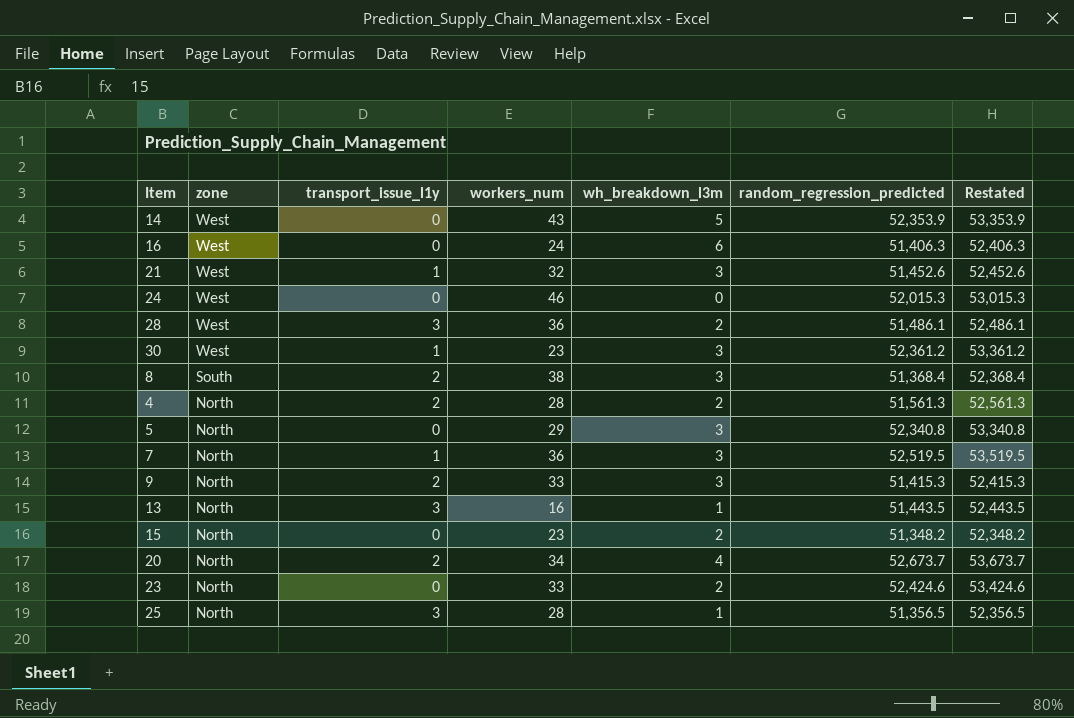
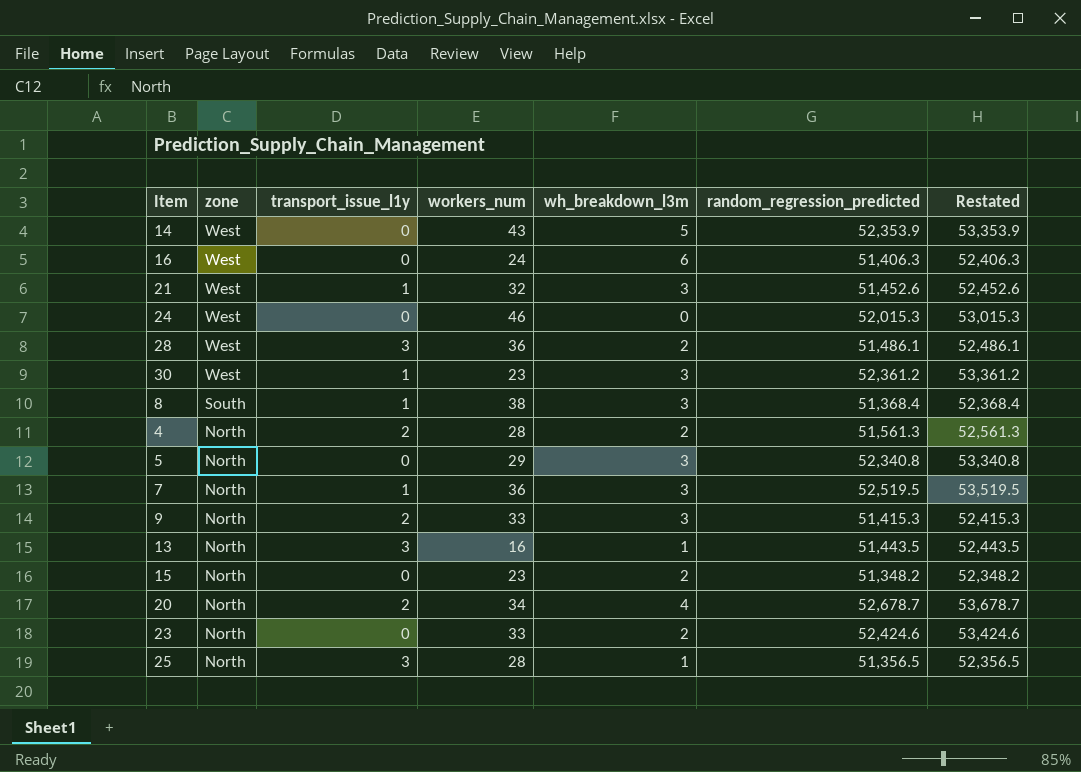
8 | transport_issue_l1y: 2 -> 1
20 | random_regression_predicted: 52,673.7 -> 52,678.7
20 | Restated: 53,673.7 -> 53,678.7

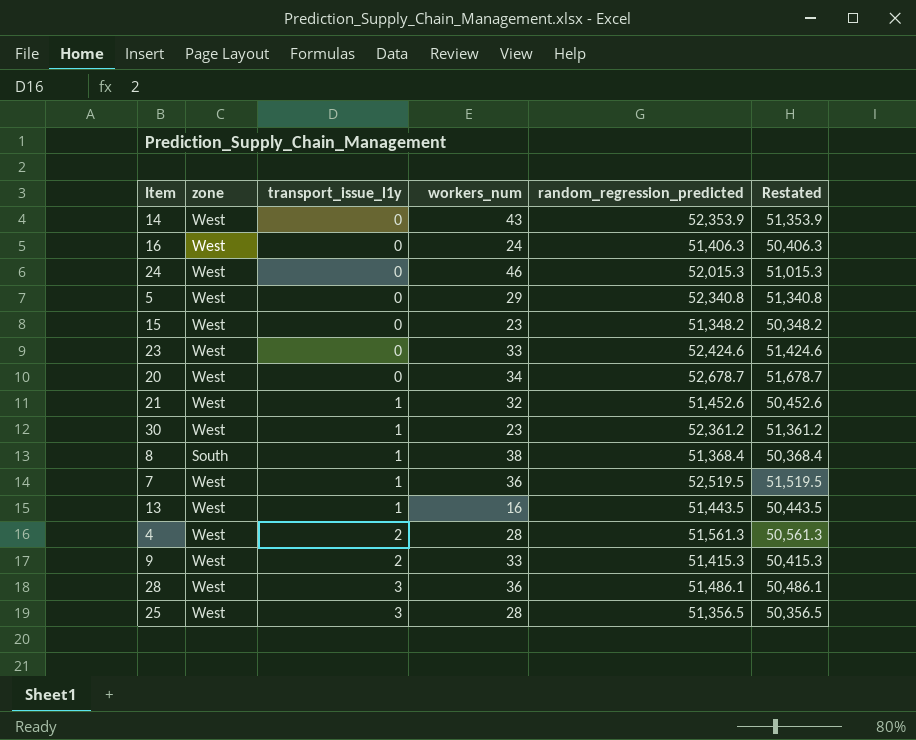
row order: zone descending -> transport_issue_l1y ascending
column wh_breakdown_l3m | position: 5 -> none
column Restated | formula: [random_regression_predicted] + 1000 -> [random_regression_predicted] - 1000
5 | zone: North -> West
15 | zone: North -> West
23 | zone: North -> West
20 | zone: North -> West
20 | transport_issue_l1y: 2 -> 0
7 | zone: North -> West
13 | zone: North -> West
13 | transport_issue_l1y: 3 -> 1
4 | zone: North -> West
9 | zone: North -> West
25 | zone: North -> West

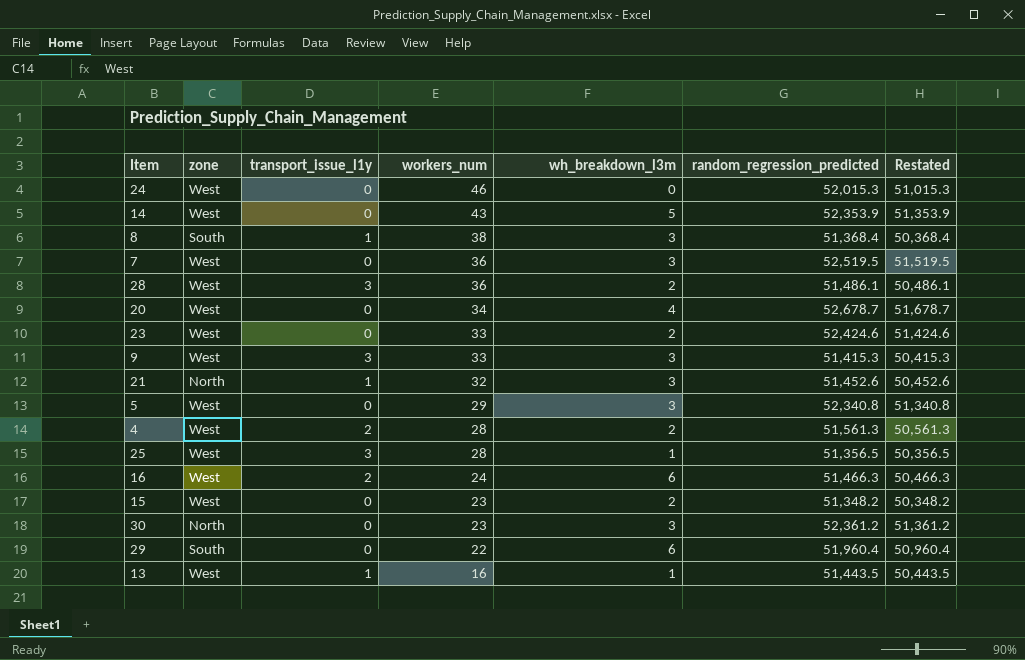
row order: transport_issue_l1y ascending -> workers_num descending
column wh_breakdown_l3m | position: none -> 5
7 | transport_issue_l1y: 1 -> 0
9 | transport_issue_l1y: 2 -> 3
21 | zone: West -> North
16 | transport_issue_l1y: 0 -> 2
16 | random_regression_predicted: 51,406.3 -> 51,466.3
16 | Restated: 50,406.3 -> 50,466.3
30 | zone: West -> North
30 | transport_issue_l1y: 1 -> 0
row 29: none -> South | 0 | 22 | 6 | 51,960.4 | 50,960.4

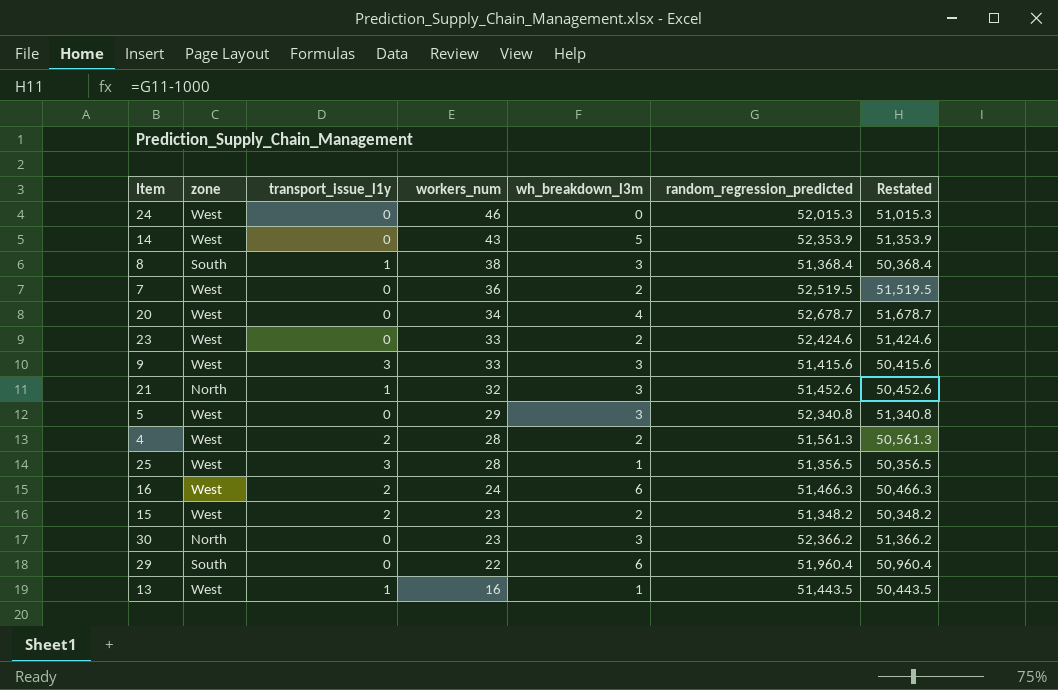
row 28: West | 3 | 36 | 2 | 51,486.1 | 50,486.1 -> none
7 | wh_breakdown_l3m: 3 -> 2
9 | random_regression_predicted: 51,415.3 -> 51,415.6
9 | Restated: 50,415.3 -> 50,415.6
15 | transport_issue_l1y: 0 -> 2
30 | random_regression_predicted: 52,361.2 -> 52,366.2
30 | Restated: 51,361.2 -> 51,366.2

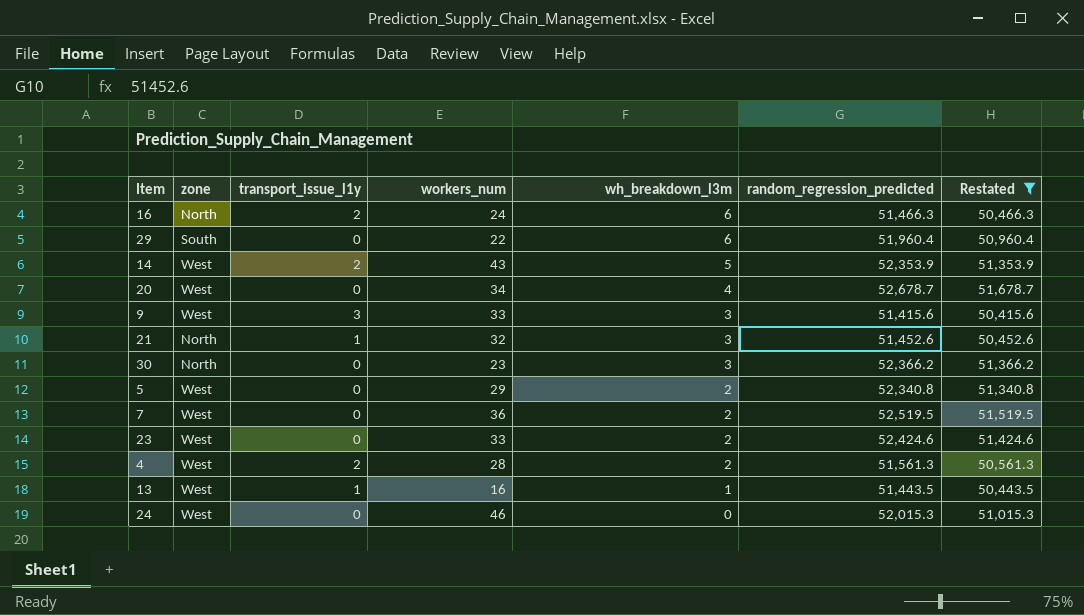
filter: none -> Restated >= 50,415.6
row order: workers_num descending -> wh_breakdown_l3m descending
16 | zone: West -> North
14 | transport_issue_l1y: 0 -> 2
5 | wh_breakdown_l3m: 3 -> 2

